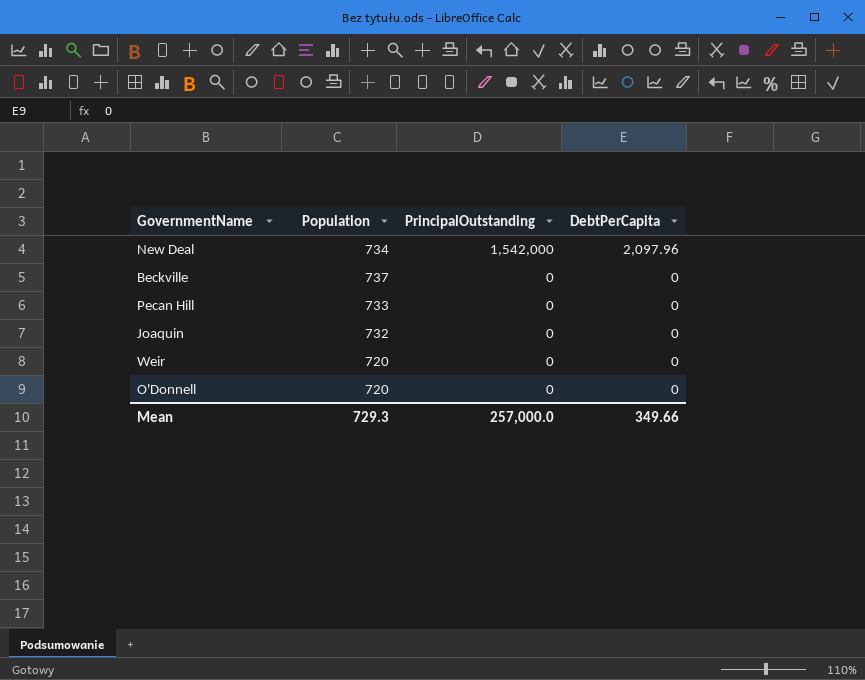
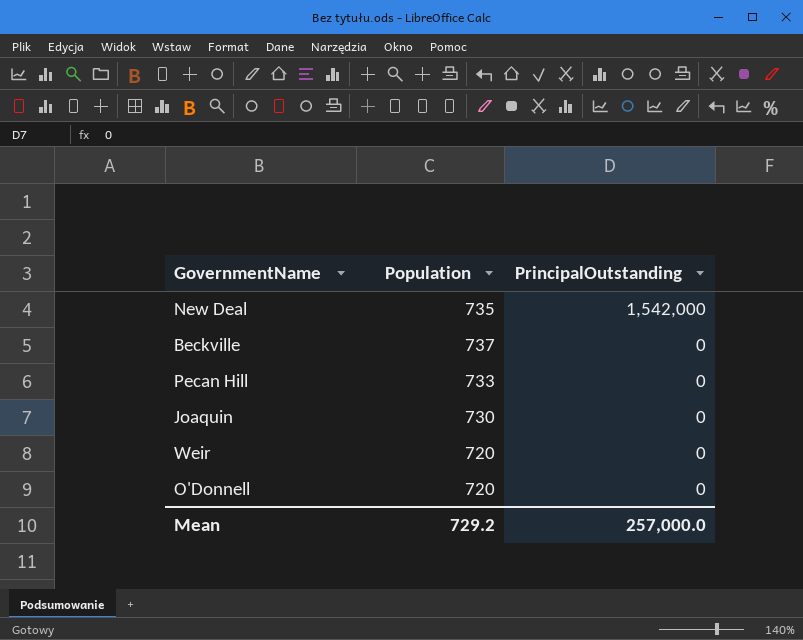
column DebtPerCapita | position: 4 -> none
New Deal | Population: 734 -> 735
Joaquin | Population: 732 -> 730
Mean | Population: 729.3 -> 729.2

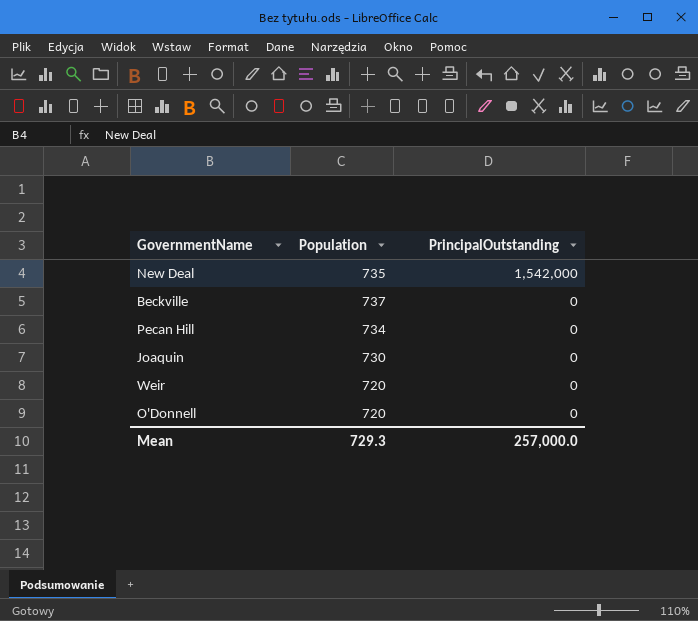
Pecan Hill | Population: 733 -> 734
Mean | Population: 729.2 -> 729.3

